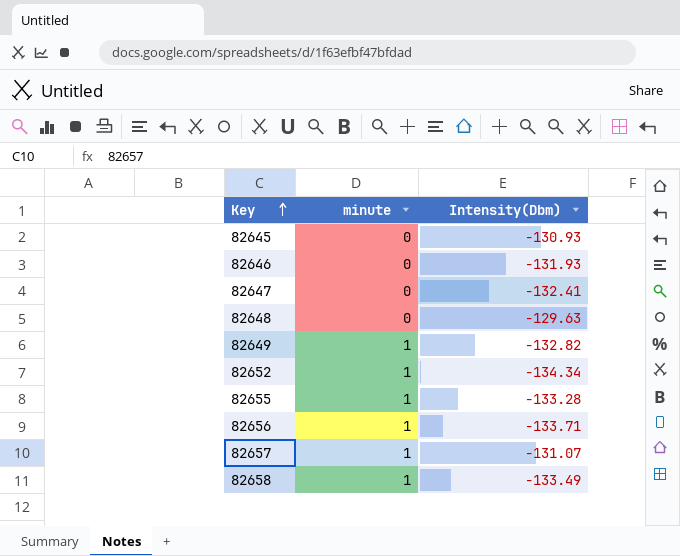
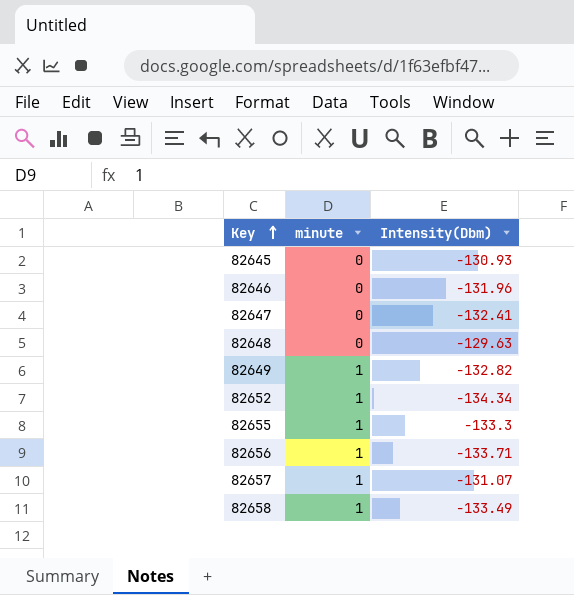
82646 | Intensity(Dbm): -131.93 -> -131.96
82655 | Intensity(Dbm): -133.28 -> -133.3

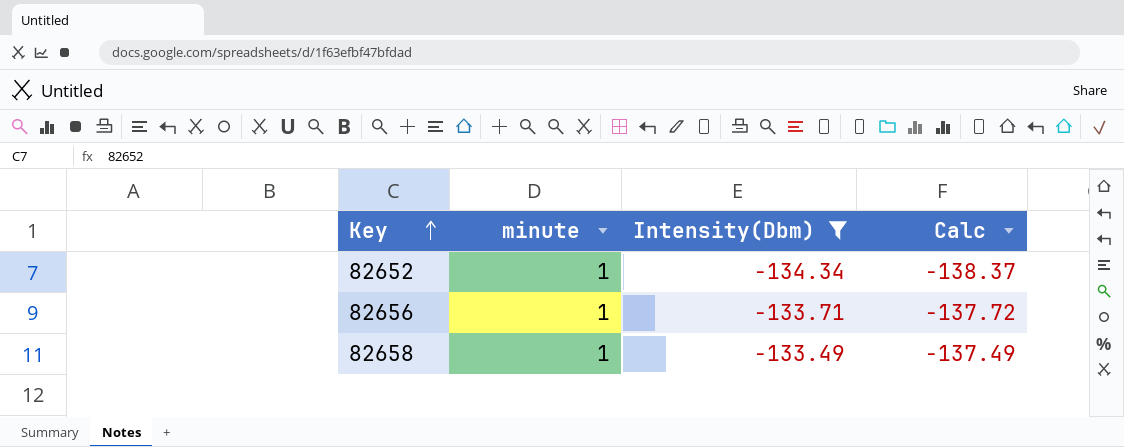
filter: none -> Intensity(Dbm) <= -133.49
column Calc | formula: none -> [Intensity(Dbm)] * 1.03

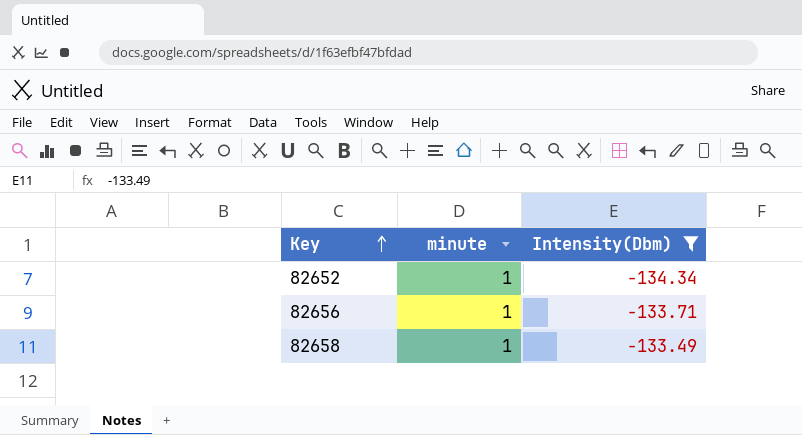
column Calc | formula: [Intensity(Dbm)] * 1.03 -> none

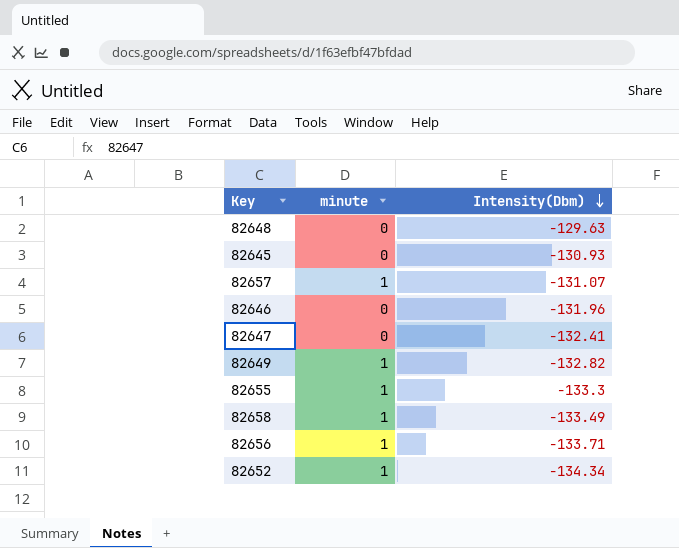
filter: Intensity(Dbm) <= -133.49 -> none
row order: Key ascending -> Intensity(Dbm) descending

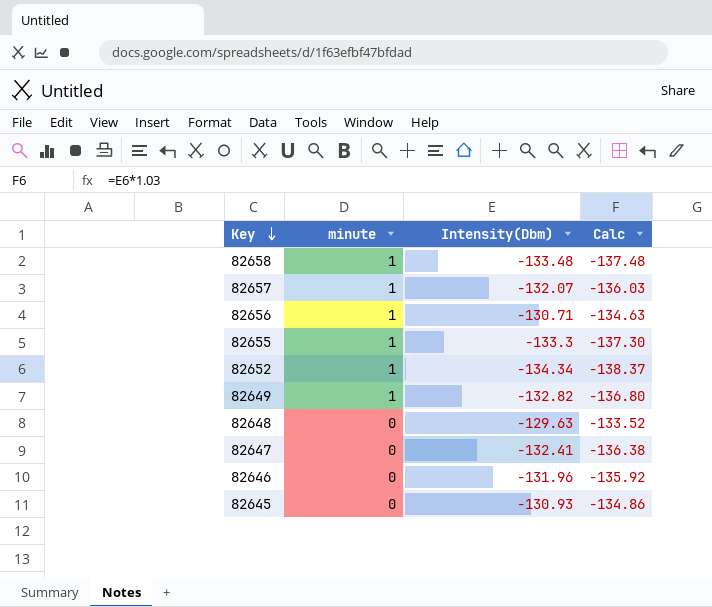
row order: Intensity(Dbm) descending -> Key descending
column Calc | formula: none -> [Intensity(Dbm)] * 1.03
82658 | Intensity(Dbm): -133.49 -> -133.48
82657 | Intensity(Dbm): -131.07 -> -132.07
82656 | Intensity(Dbm): -133.71 -> -130.71

